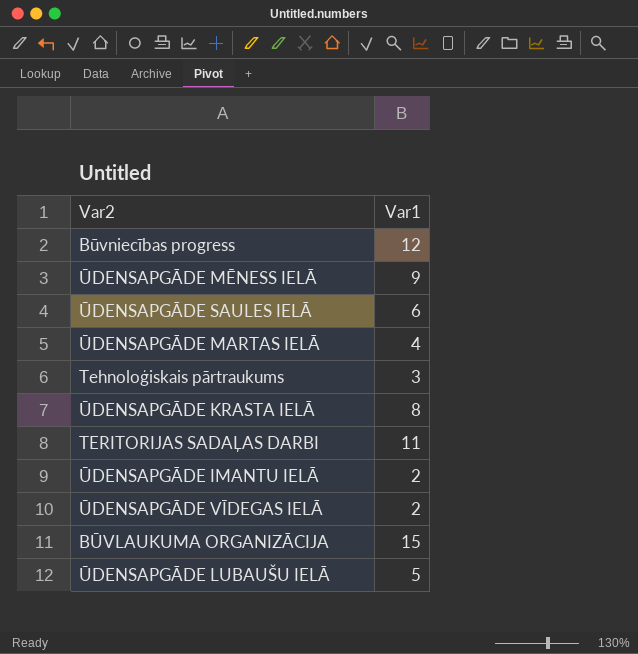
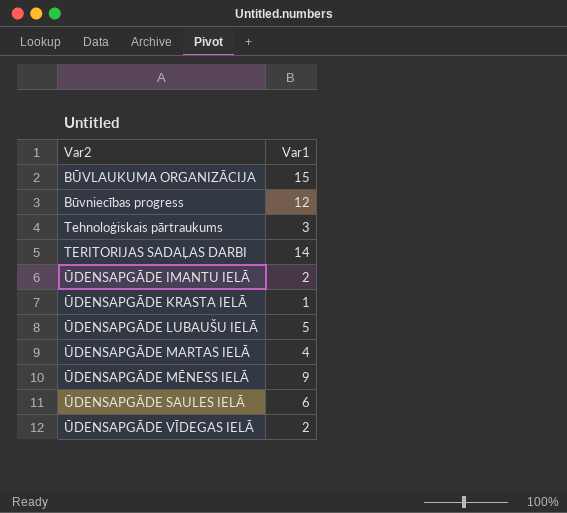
row order: none -> Var2 ascending
TERITORIJAS SADAĻAS DARBI | Var1: 11 -> 14
ŪDENSAPGĀDE KRASTA IELĀ | Var1: 8 -> 1

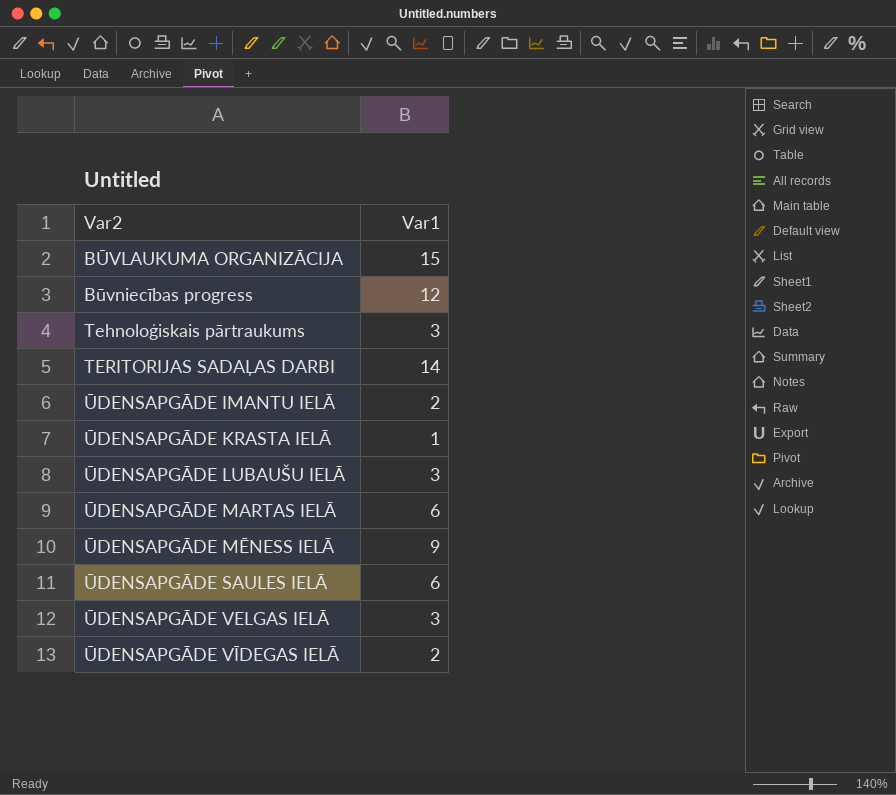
ŪDENSAPGĀDE LUBAUŠU IELĀ | Var1: 5 -> 3
ŪDENSAPGĀDE MARTAS IELĀ | Var1: 4 -> 6
row ŪDENSAPGĀDE VELGAS IELĀ: none -> 3

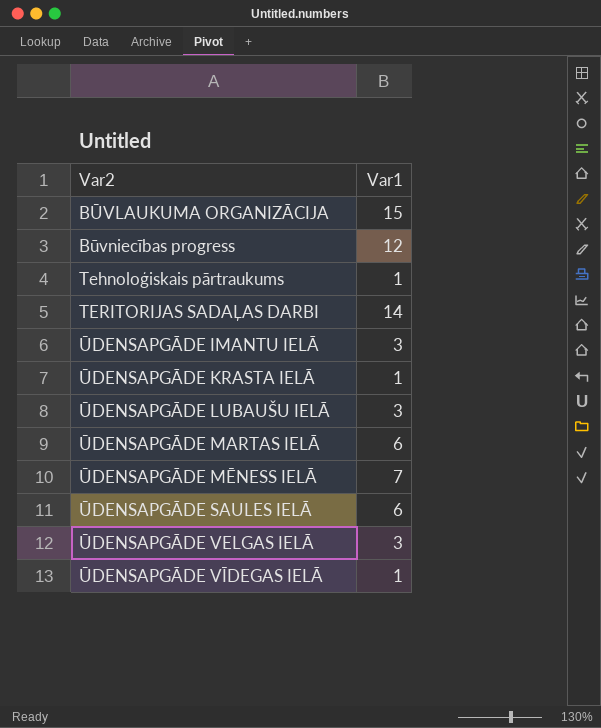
Tehnoloģiskais pārtraukums | Var1: 3 -> 1
ŪDENSAPGĀDE IMANTU IELĀ | Var1: 2 -> 3
ŪDENSAPGĀDE MĒNESS IELĀ | Var1: 9 -> 7
ŪDENSAPGĀDE VĪDEGAS IELĀ | Var1: 2 -> 1

